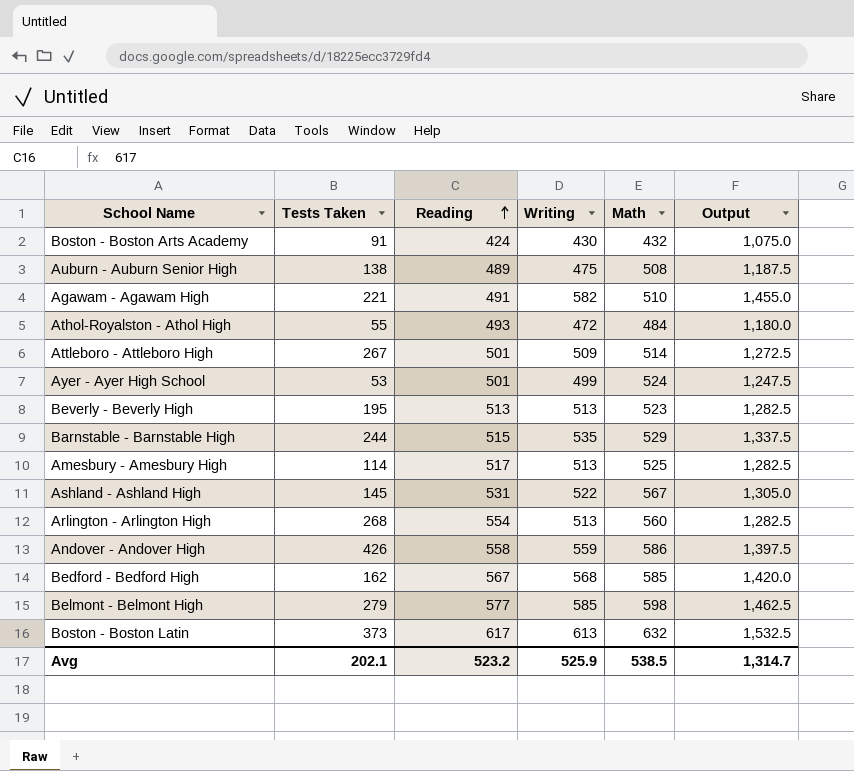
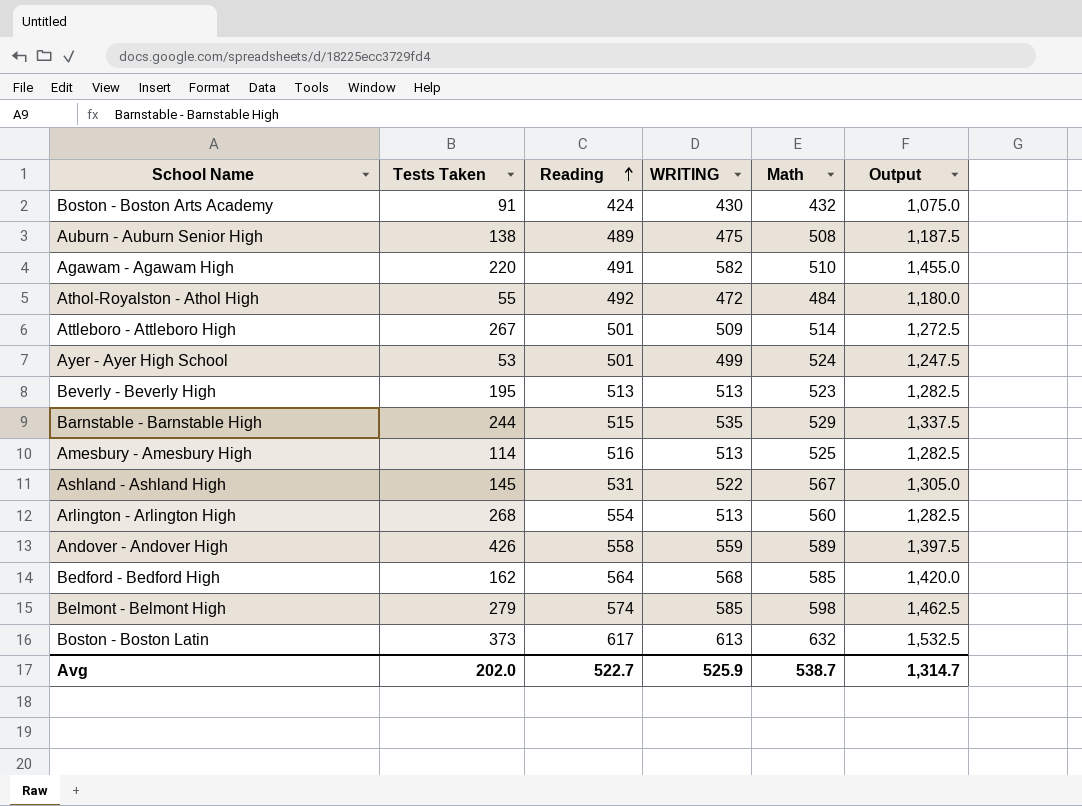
column name: Writing -> WRITING
Agawam - Agawam High | Tests Taken: 221 -> 220
Athol-Royalston - Athol High | Reading: 493 -> 492
Amesbury - Amesbury High | Reading: 517 -> 516
Andover - Andover High | Math: 586 -> 589
Bedford - Bedford High | Reading: 567 -> 564
Belmont - Belmont High | Reading: 577 -> 574
Avg | Tests Taken: 202.1 -> 202.0
Avg | Reading: 523.2 -> 522.7
Avg | Math: 538.5 -> 538.7

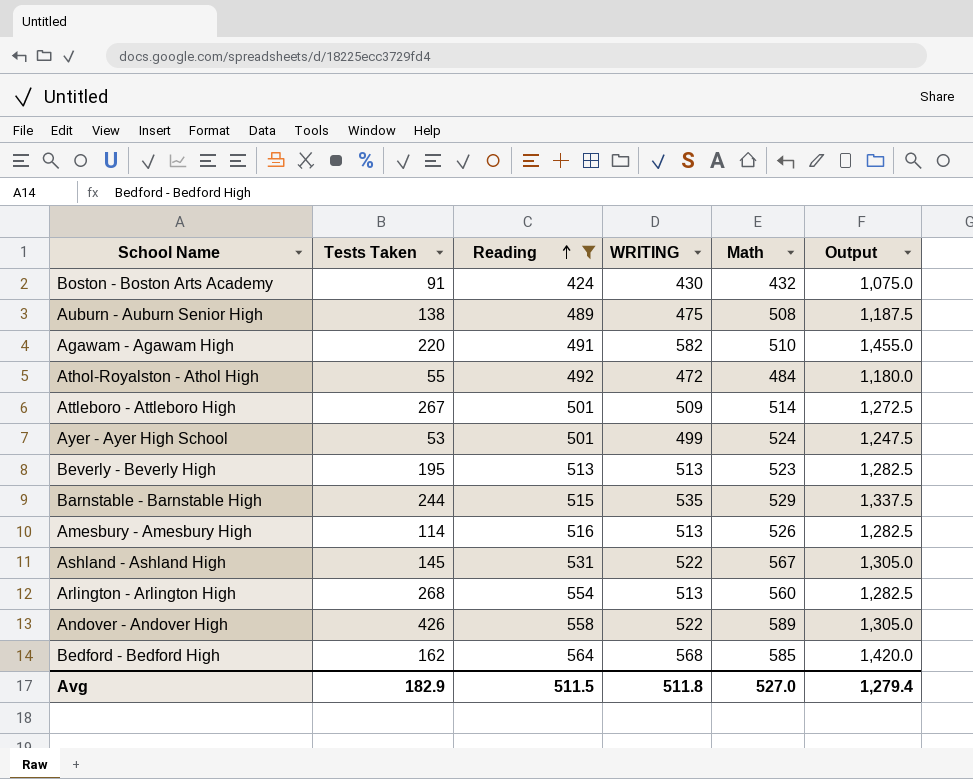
filter: none -> Reading <= 564
Amesbury - Amesbury High | Math: 525 -> 526
Andover - Andover High | WRITING: 559 -> 522
Andover - Andover High | Output: 1,397.5 -> 1,305.0
Avg | Tests Taken: 202.0 -> 182.9
Avg | Reading: 522.7 -> 511.5
Avg | WRITING: 525.9 -> 511.8
Avg | Math: 538.7 -> 527.0
Avg | Output: 1,314.7 -> 1,279.4

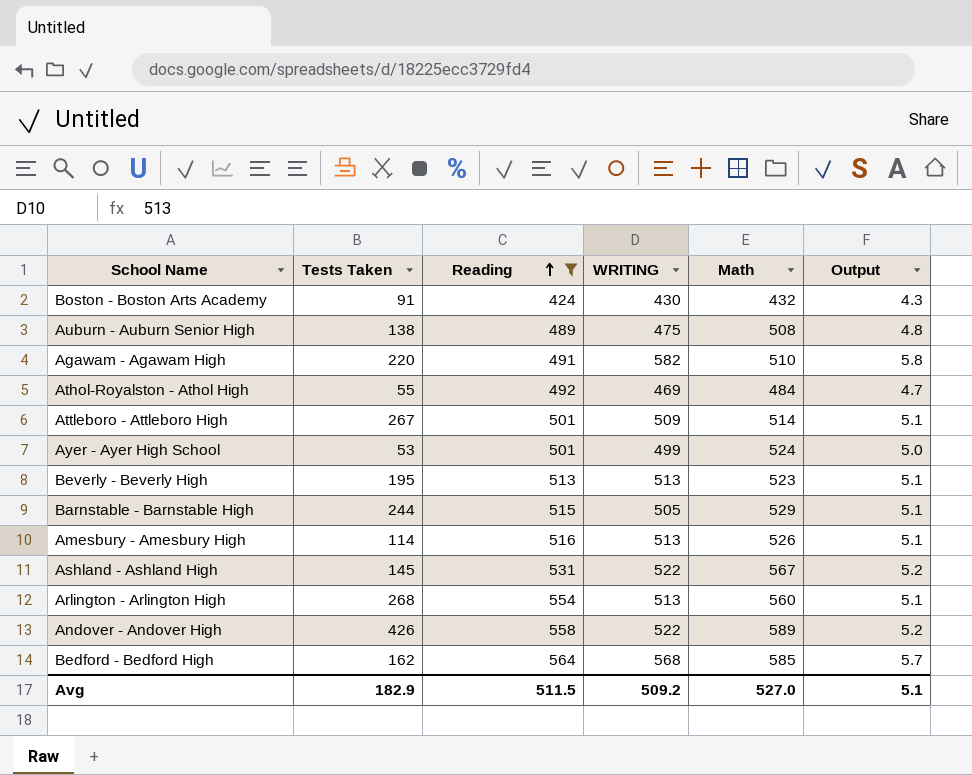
column Output | formula: [WRITING] * 2.5 -> [WRITING] * 0.01
Athol-Royalston - Athol High | WRITING: 472 -> 469
Barnstable - Barnstable High | WRITING: 535 -> 505
Avg | WRITING: 511.8 -> 509.2
Avg | Output: 1,279.4 -> 5.1

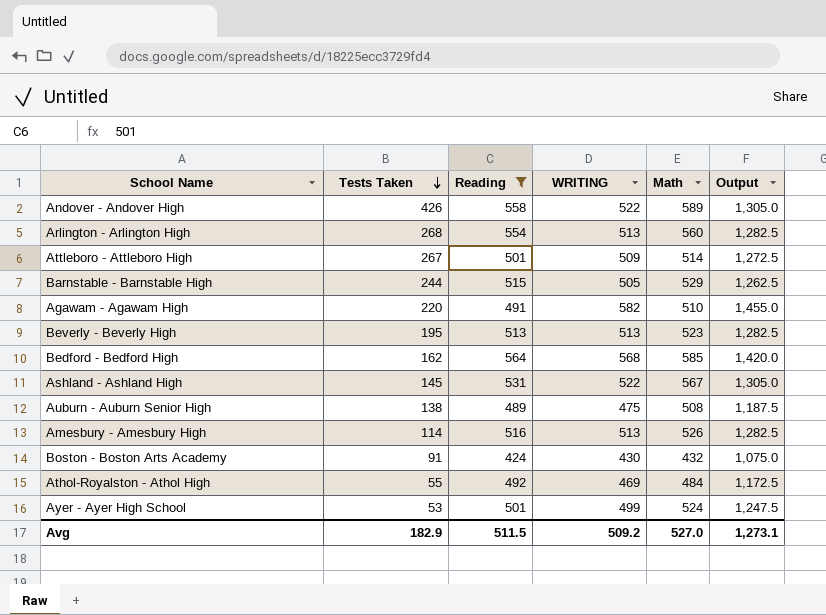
row order: Reading ascending -> Tests Taken descending
column Output | formula: [WRITING] * 0.01 -> [WRITING] * 2.5
Avg | Output: 5.1 -> 1,273.1

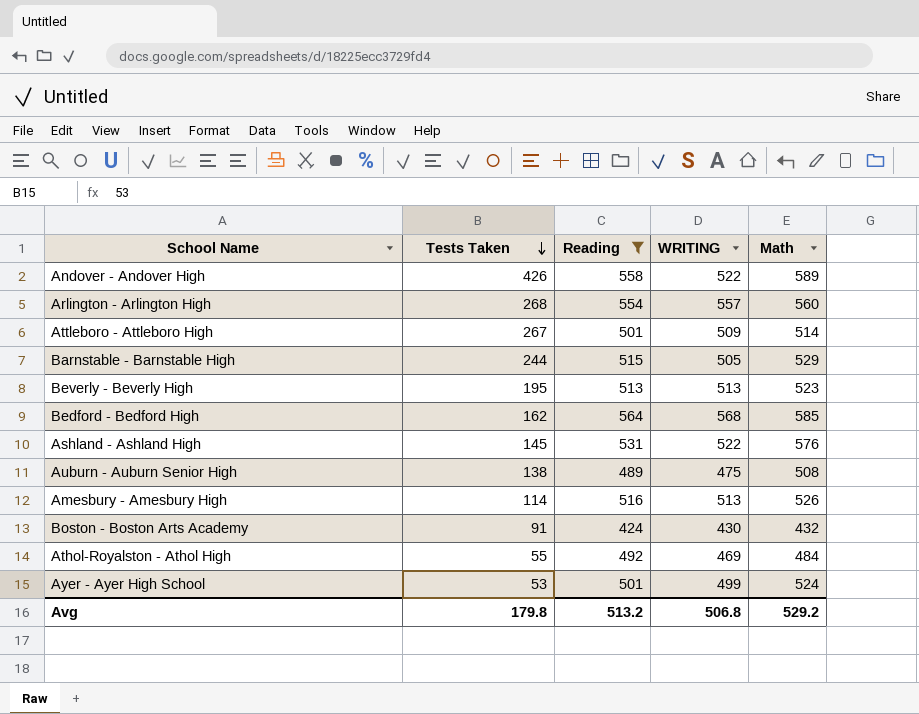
column Output | formula: [WRITING] * 2.5 -> none
row Agawam - Agawam High: 220 | 491 | 582 | 510 | 1,455.0 -> none
Arlington - Arlington High | WRITING: 513 -> 557
Ashland - Ashland High | Math: 567 -> 576
Avg | Tests Taken: 182.9 -> 179.8
Avg | Reading: 511.5 -> 513.2
Avg | WRITING: 509.2 -> 506.8
Avg | Math: 527.0 -> 529.2

